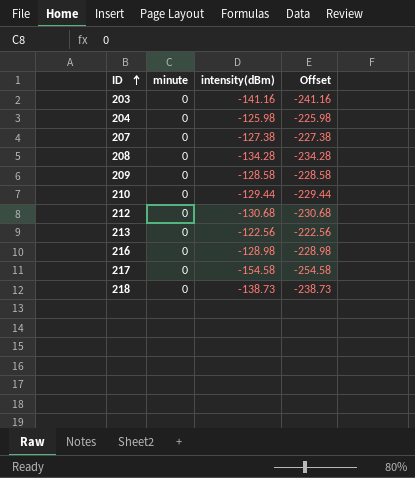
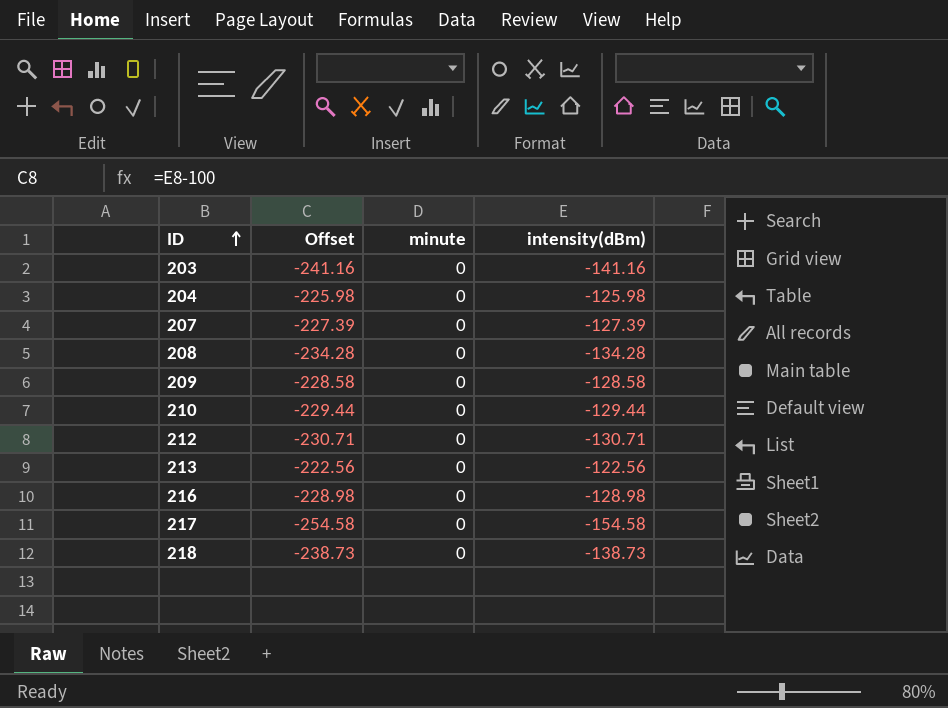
column Offset | position: 4 -> 2
207 | Offset: -227.38 -> -227.39
207 | intensity(dBm): -127.38 -> -127.39
212 | Offset: -230.68 -> -230.71
212 | intensity(dBm): -130.68 -> -130.71

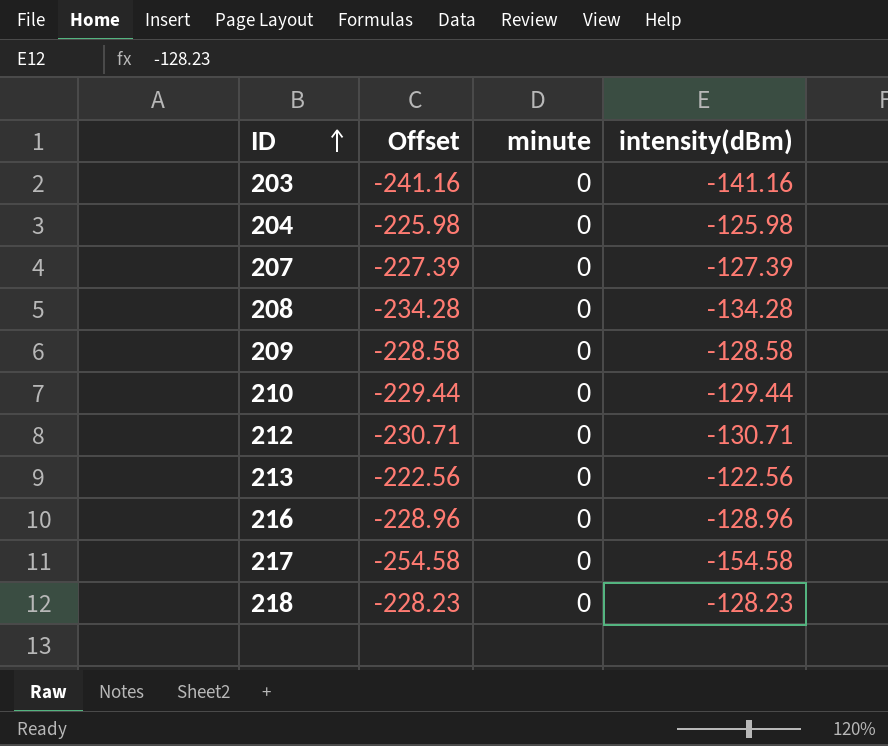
216 | Offset: -228.98 -> -228.96
216 | intensity(dBm): -128.98 -> -128.96
218 | Offset: -238.73 -> -228.23
218 | intensity(dBm): -138.73 -> -128.23

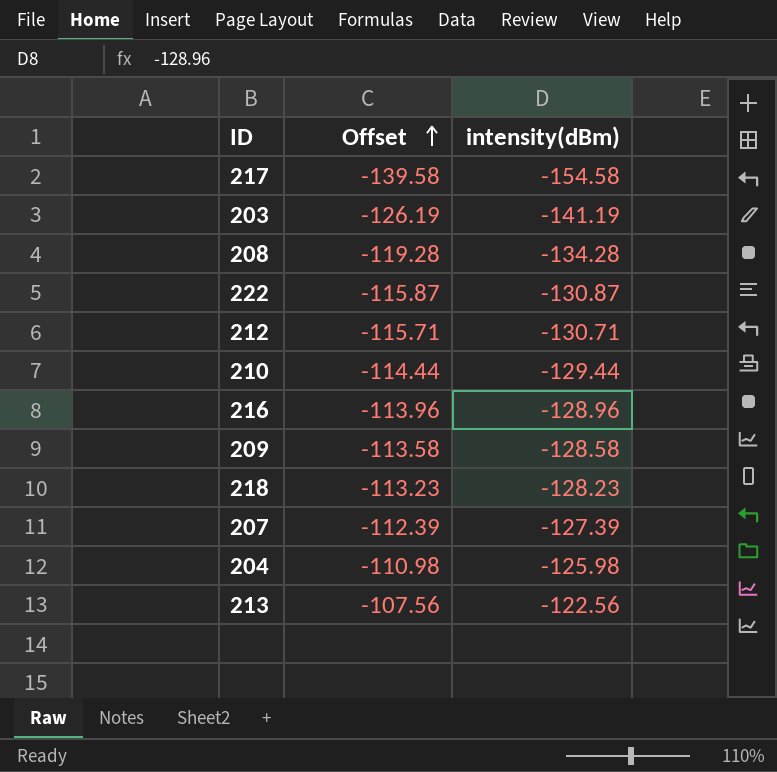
row order: ID ascending -> Offset ascending
column minute | position: 3 -> none
column Offset | formula: [intensity(dBm)] - 100 -> [intensity(dBm)] + 15
203 | intensity(dBm): -141.16 -> -141.19
row 222: none -> -115.87 | -130.87

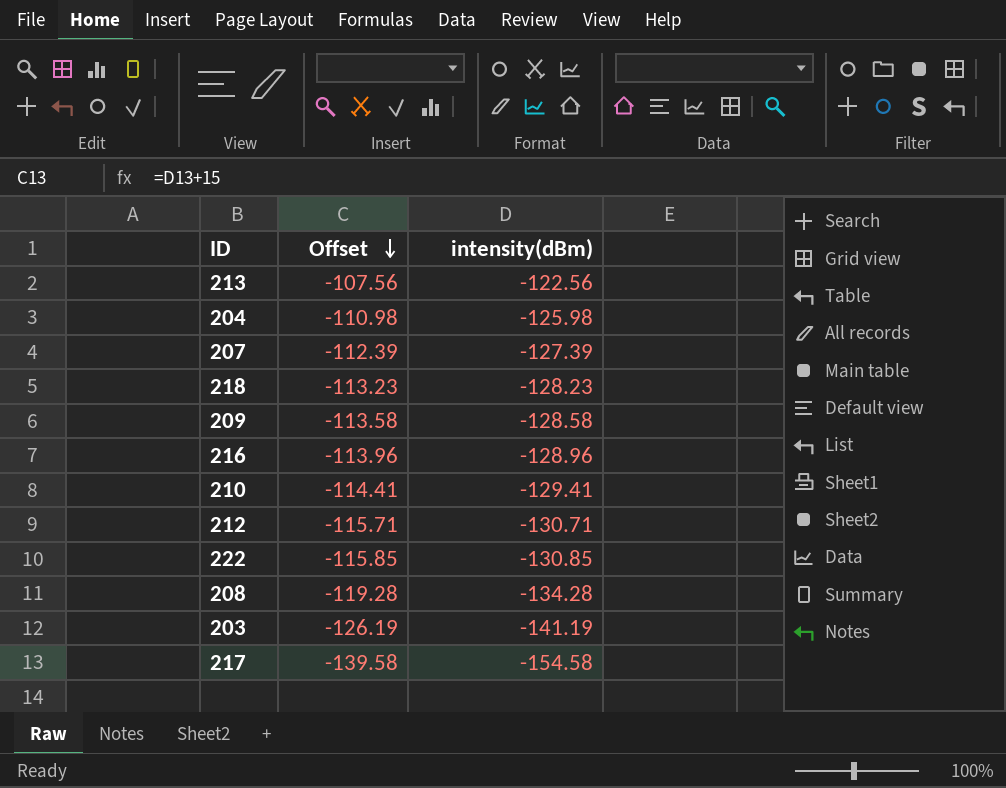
row order: Offset ascending -> Offset descending
210 | Offset: -114.44 -> -114.41
210 | intensity(dBm): -129.44 -> -129.41
222 | Offset: -115.87 -> -115.85
222 | intensity(dBm): -130.87 -> -130.85

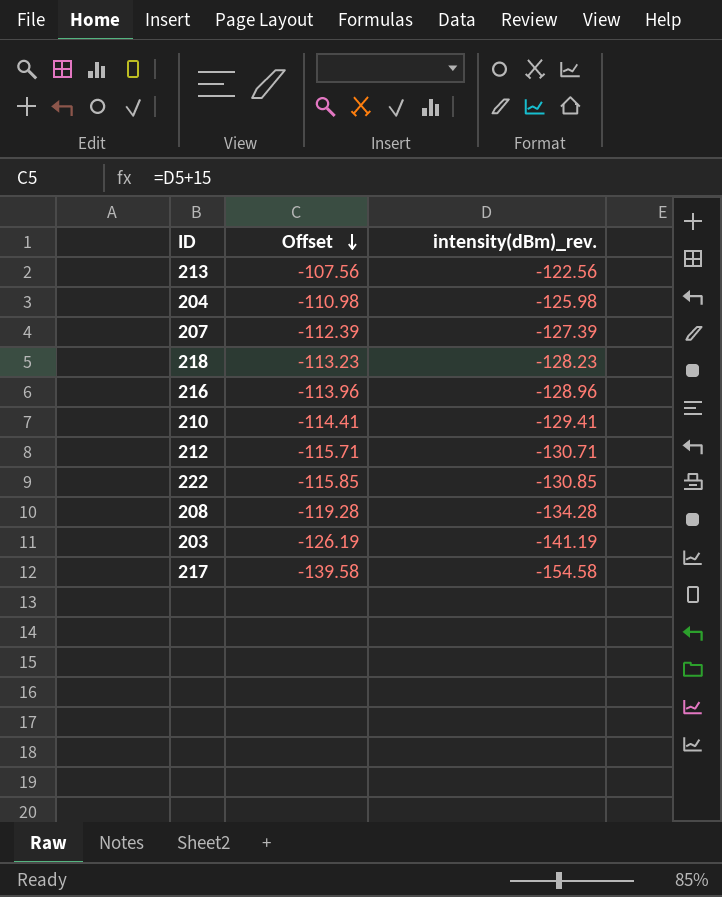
column name: intensity(dBm) -> intensity(dBm)_rev.
row 209: -113.58 | -128.58 -> none

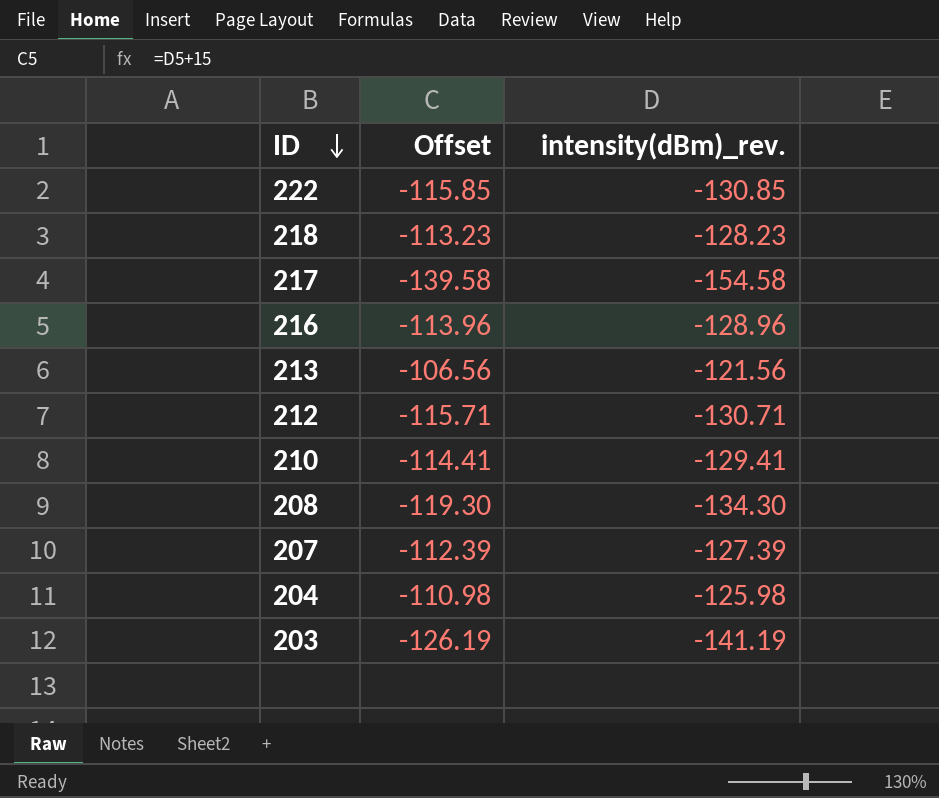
row order: Offset descending -> ID descending
213 | Offset: -107.56 -> -106.56
213 | intensity(dBm)_rev.: -122.56 -> -121.56
208 | Offset: -119.28 -> -119.30
208 | intensity(dBm)_rev.: -134.28 -> -134.30

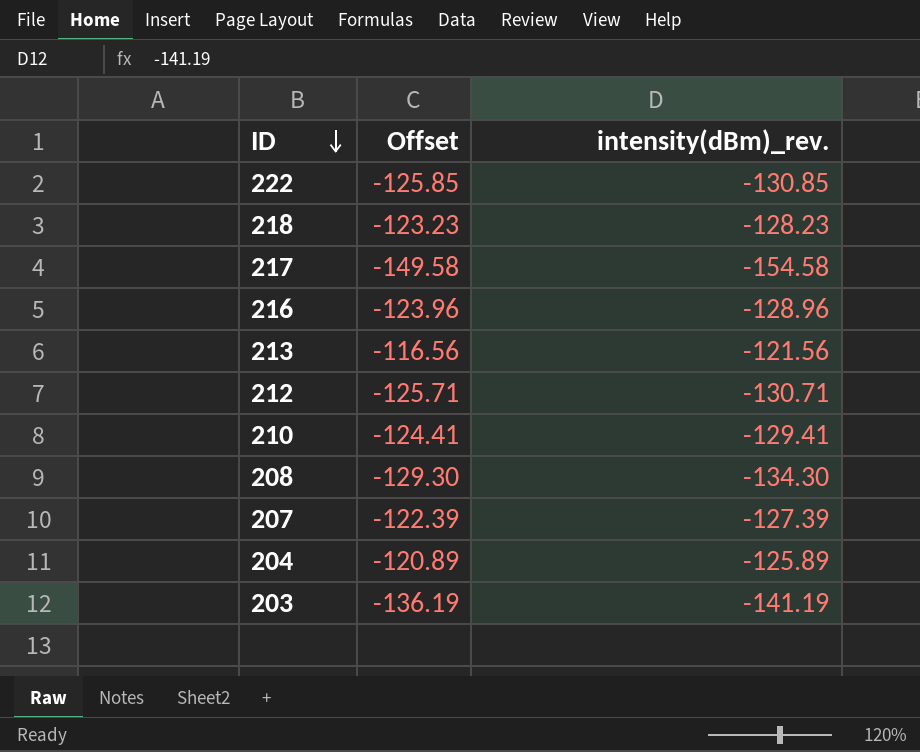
column Offset | formula: [intensity(dBm)_rev.] + 15 -> [intensity(dBm)_rev.] + 5
204 | intensity(dBm)_rev.: -125.98 -> -125.89

